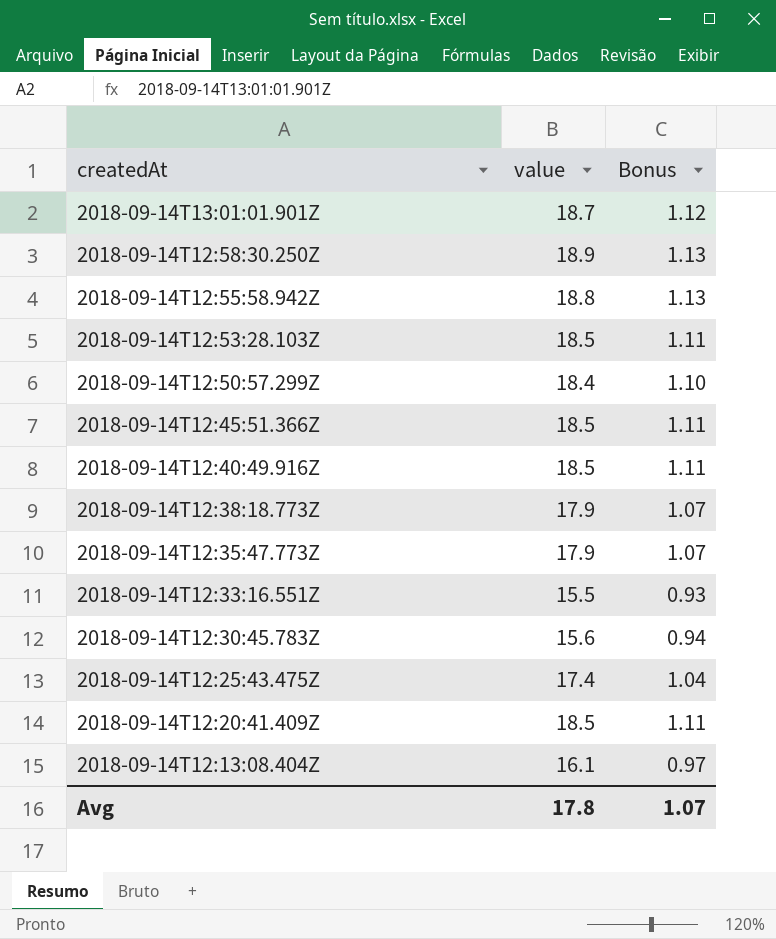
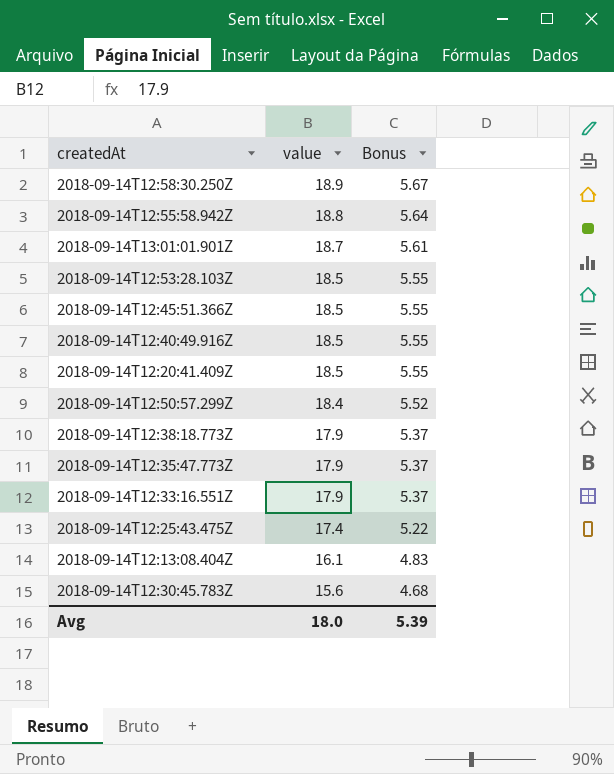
row order: createdAt descending -> value descending
column Bonus | formula: [value] * 0.06 -> [value] * 0.3
2018-09-14T12:33:16.551Z | value: 15.5 -> 17.9
Avg | value: 17.8 -> 18.0
Avg | Bonus: 1.07 -> 5.39

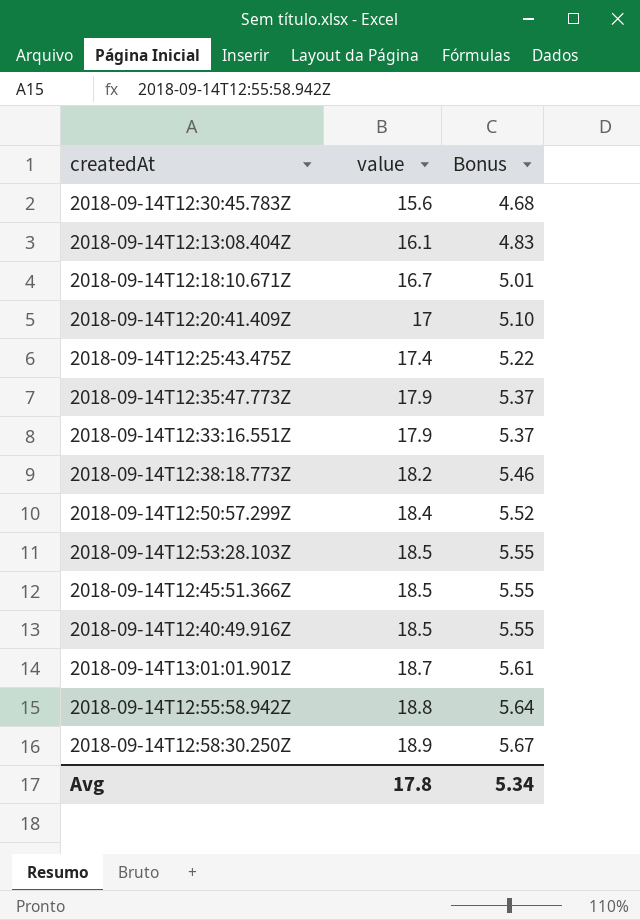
row order: value descending -> value ascending
row 2018-09-14T12:18:10.671Z: none -> 16.7 | 5.01
2018-09-14T12:20:41.409Z | value: 18.5 -> 17
2018-09-14T12:20:41.409Z | Bonus: 5.55 -> 5.10
2018-09-14T12:38:18.773Z | value: 17.9 -> 18.2
2018-09-14T12:38:18.773Z | Bonus: 5.37 -> 5.46
Avg | value: 18.0 -> 17.8
Avg | Bonus: 5.39 -> 5.34

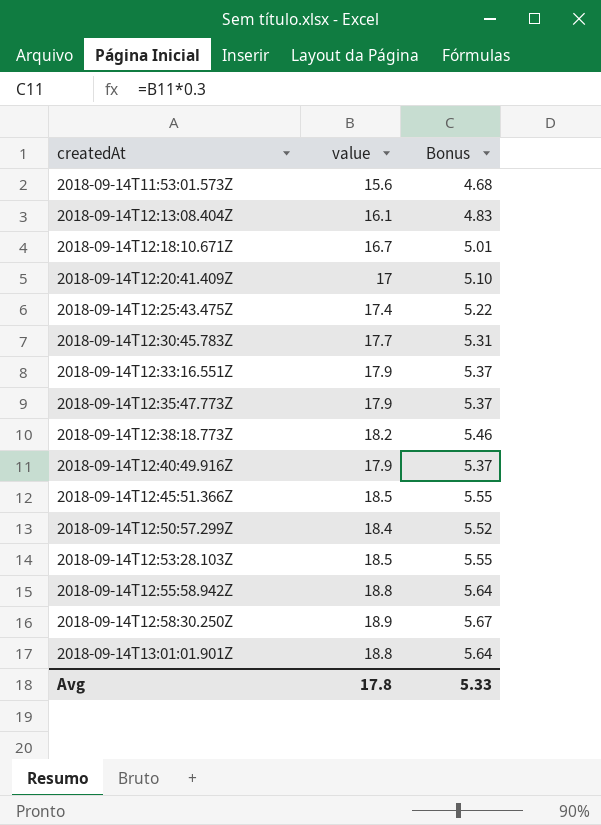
row order: value ascending -> createdAt ascending
row 2018-09-14T11:53:01.573Z: none -> 15.6 | 4.68
2018-09-14T12:30:45.783Z | value: 15.6 -> 17.7
2018-09-14T12:30:45.783Z | Bonus: 4.68 -> 5.31
2018-09-14T12:40:49.916Z | value: 18.5 -> 17.9
2018-09-14T12:40:49.916Z | Bonus: 5.55 -> 5.37
2018-09-14T13:01:01.901Z | value: 18.7 -> 18.8
2018-09-14T13:01:01.901Z | Bonus: 5.61 -> 5.64
Avg | Bonus: 5.34 -> 5.33

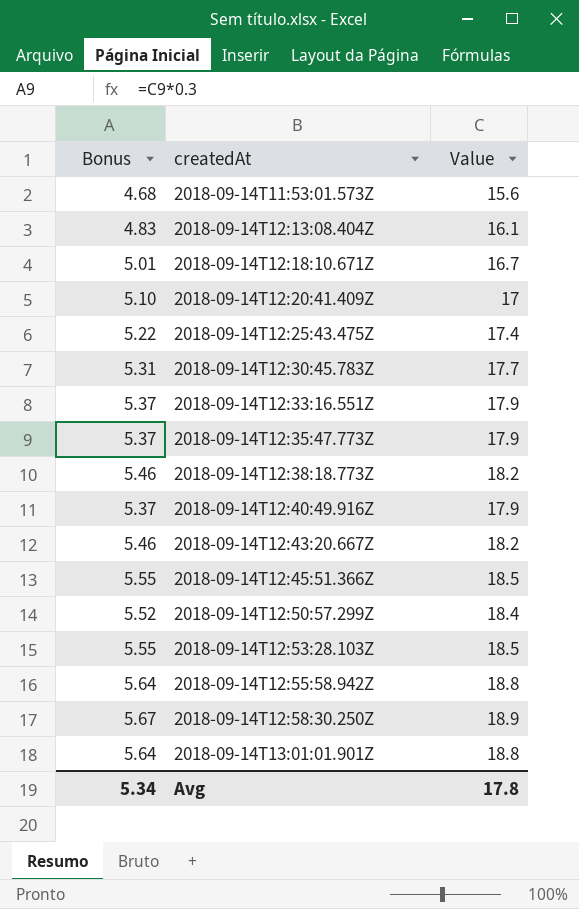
column Bonus | position: 3 -> 1
column name: value -> Value
row 2018-09-14T12:43:20.667Z: none -> 5.46 | 18.2
Avg | Bonus: 5.33 -> 5.34

